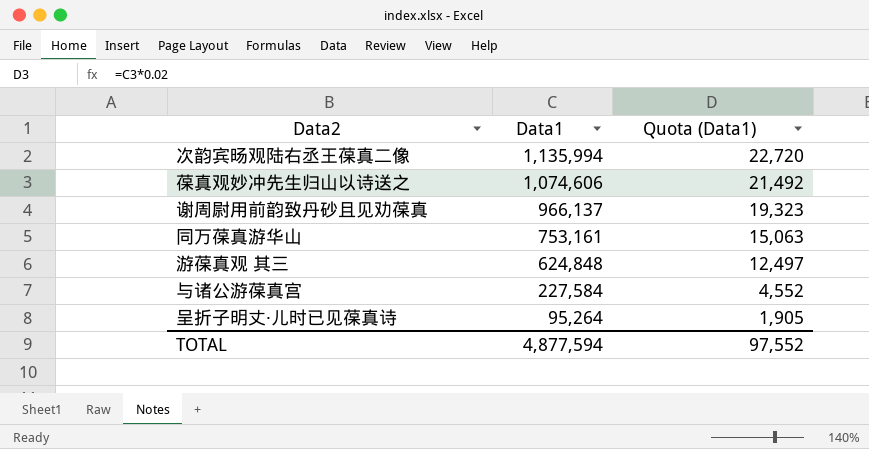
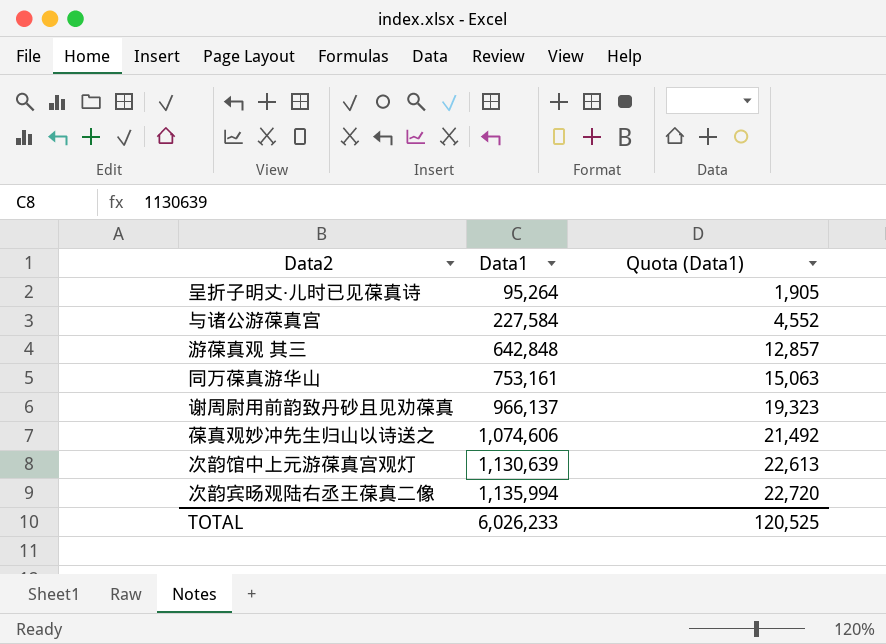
row order: Data1 descending -> Data1 ascending
游葆真观 其三 | Data1: 624,848 -> 642,848
游葆真观 其三 | Quota (Data1): 12,497 -> 12,857
row 次韵馆中上元游葆真宫观灯: none -> 1,130,639 | 22,613
TOTAL | Data1: 4,877,594 -> 6,026,233
TOTAL | Quota (Data1): 97,552 -> 120,525

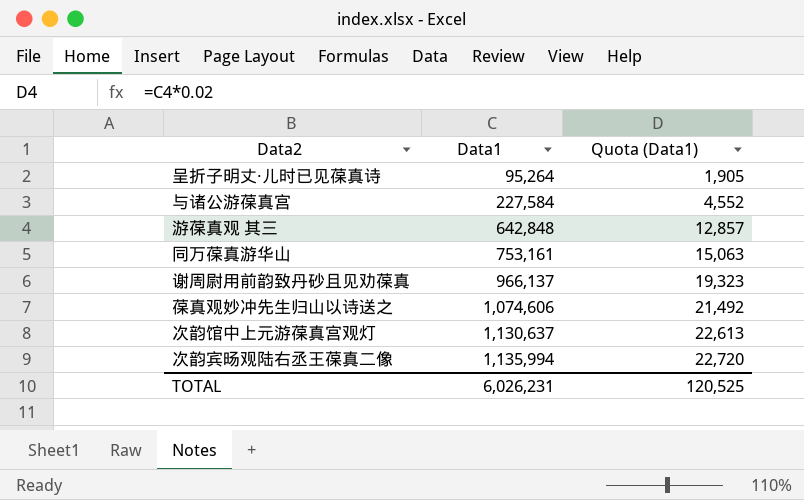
次韵馆中上元游葆真宫观灯 | Data1: 1,130,639 -> 1,130,637
TOTAL | Data1: 6,026,233 -> 6,026,231

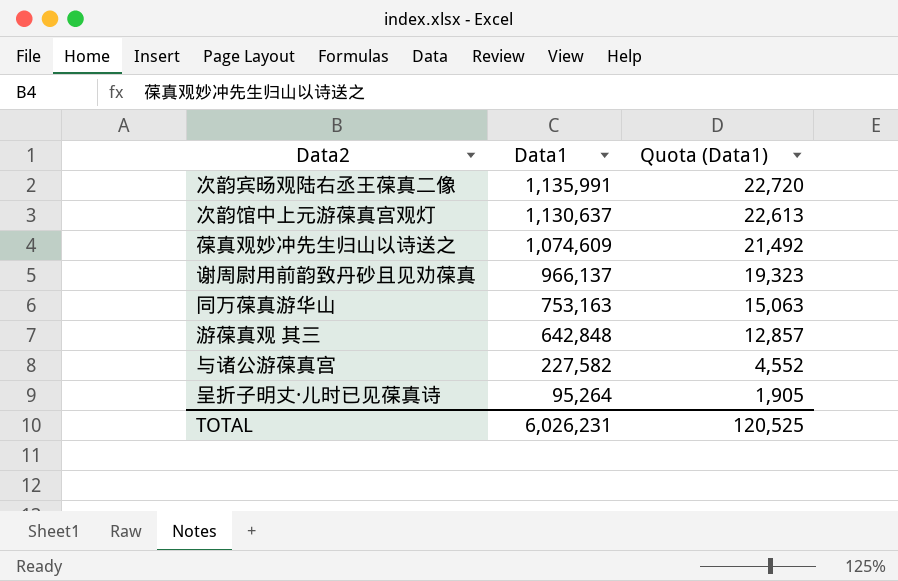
row order: Data1 ascending -> Data1 descending
次韵宾旸观陆右丞王葆真二像 | Data1: 1,135,994 -> 1,135,991
葆真观妙冲先生归山以诗送之 | Data1: 1,074,606 -> 1,074,609
同万葆真游华山 | Data1: 753,161 -> 753,163
与诸公游葆真宫 | Data1: 227,584 -> 227,582

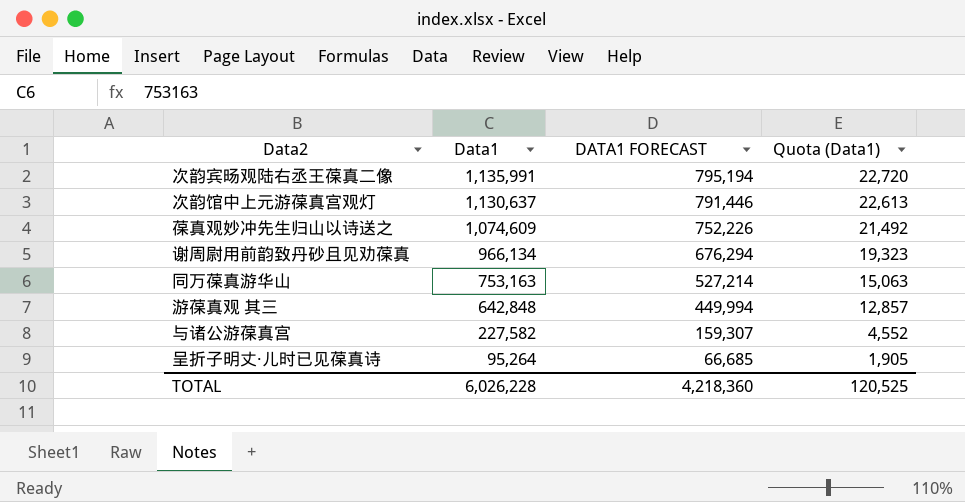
column DATA1 FORECAST | formula: none -> [Data1] * 0.7
谢周尉用前韵致丹砂且见劝葆真 | Data1: 966,137 -> 966,134
TOTAL | Data1: 6,026,231 -> 6,026,228

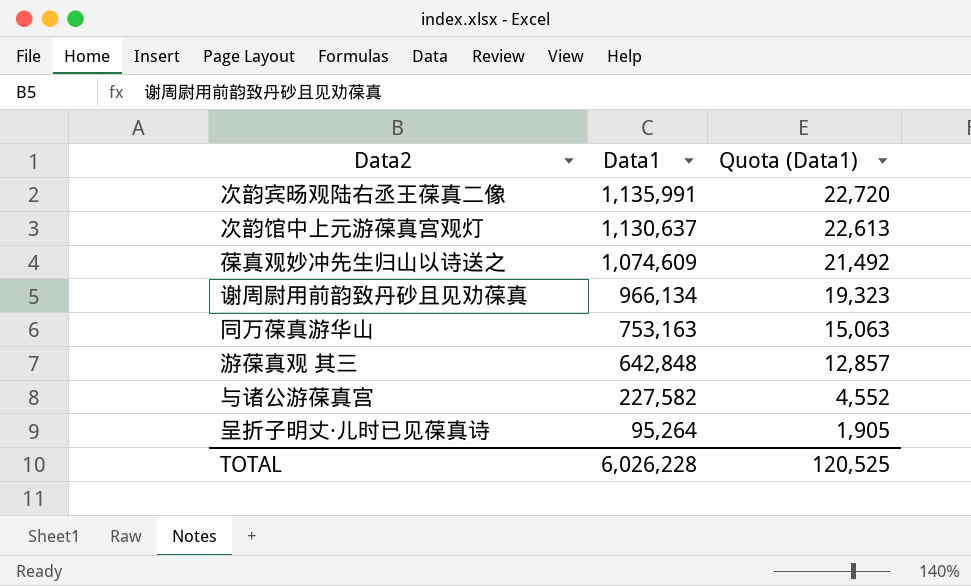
column DATA1 FORECAST | formula: [Data1] * 0.7 -> none

